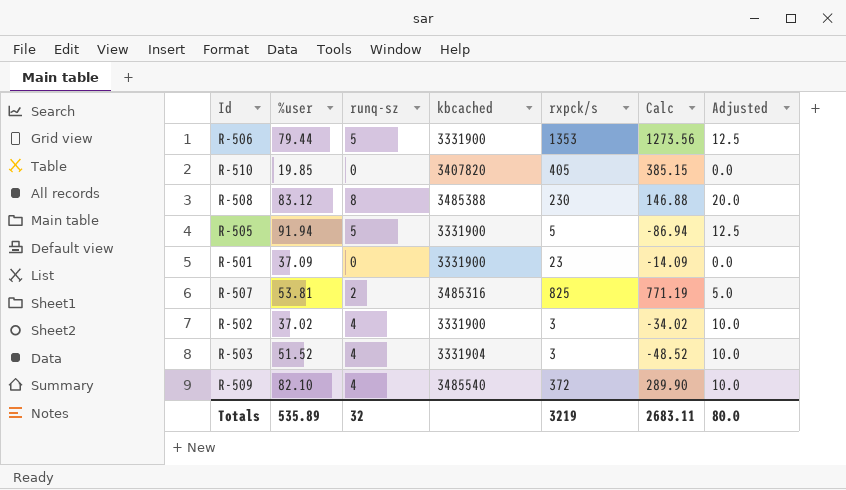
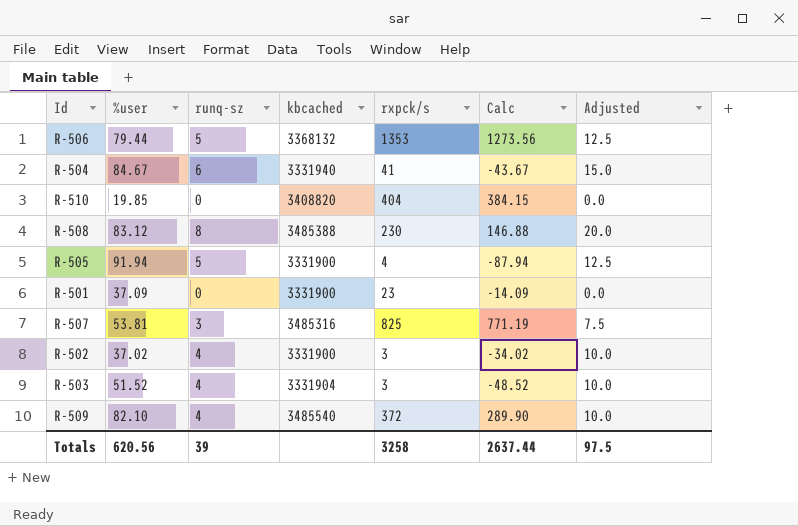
R-506 | kbcached: 3331900 -> 3368132
row R-504: none -> 84.67 | 6 | 3331940 | 41 | -43.67 | 15.0
R-510 | kbcached: 3407820 -> 3408820
R-510 | rxpck/s: 405 -> 404
R-510 | Calc: 385.15 -> 384.15
R-505 | rxpck/s: 5 -> 4
R-505 | Calc: -86.94 -> -87.94
R-507 | runq-sz: 2 -> 3
R-507 | Adjusted: 5.0 -> 7.5
Totals | %user: 535.89 -> 620.56
Totals | runq-sz: 32 -> 39
Totals | rxpck/s: 3219 -> 3258
Totals | Calc: 2683.11 -> 2637.44
Totals | Adjusted: 80.0 -> 97.5

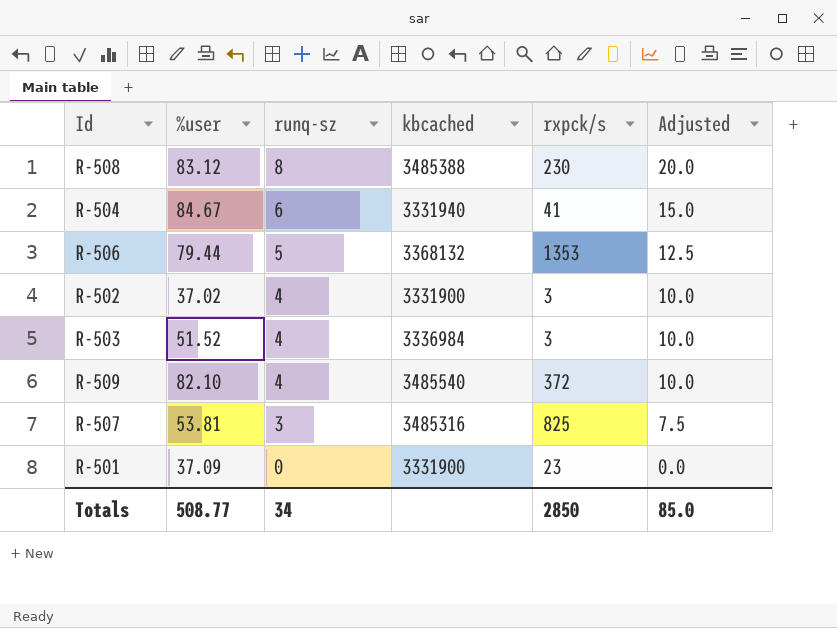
row order: none -> runq-sz descending
column Calc | formula: [rxpck/s] - [%user] -> none
row R-510: 19.85 | 0 | 3408820 | 404 | 384.15 | 0.0 -> none
row R-505: 91.94 | 5 | 3331900 | 4 | -87.94 | 12.5 -> none
R-503 | kbcached: 3331904 -> 3336984
Totals | %user: 620.56 -> 508.77
Totals | runq-sz: 39 -> 34
Totals | rxpck/s: 3258 -> 2850
Totals | Adjusted: 97.5 -> 85.0

